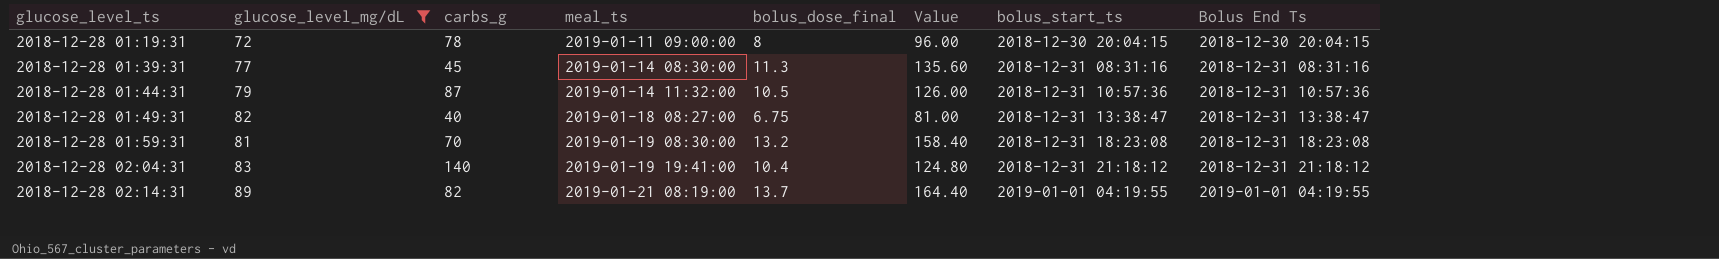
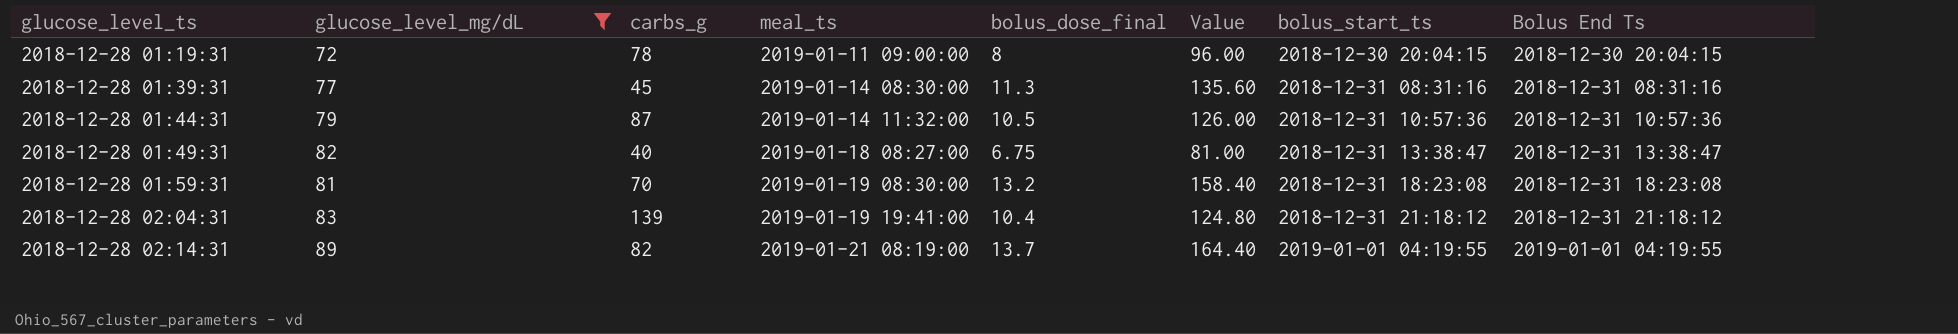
2018-12-28 02:04:31 | carbs_g: 140 -> 139

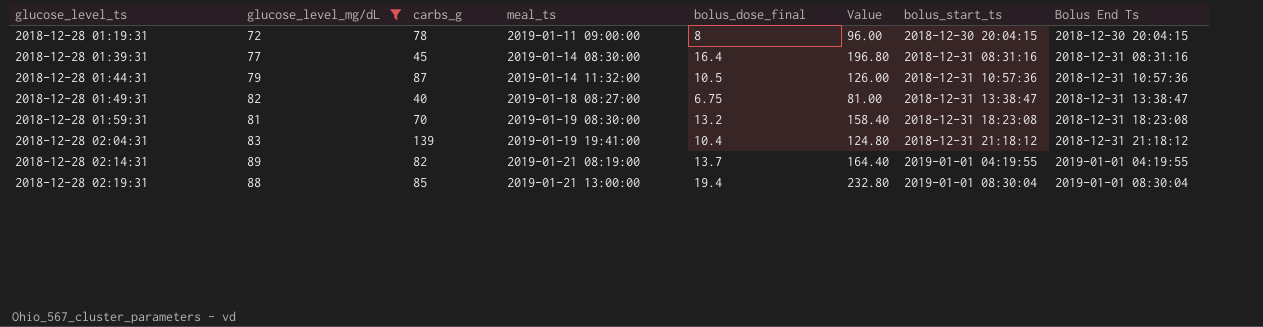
2018-12-28 01:39:31 | bolus_dose_final: 11.3 -> 16.4
2018-12-28 01:39:31 | Value: 135.60 -> 196.80
row 2018-12-28 02:19:31: none -> 88 | 85 | 2019-01-21 13:00:00 | 19.4 | 232.80 | 2019-01-01 08:30:04 | 2019-01-01 08:30:04

